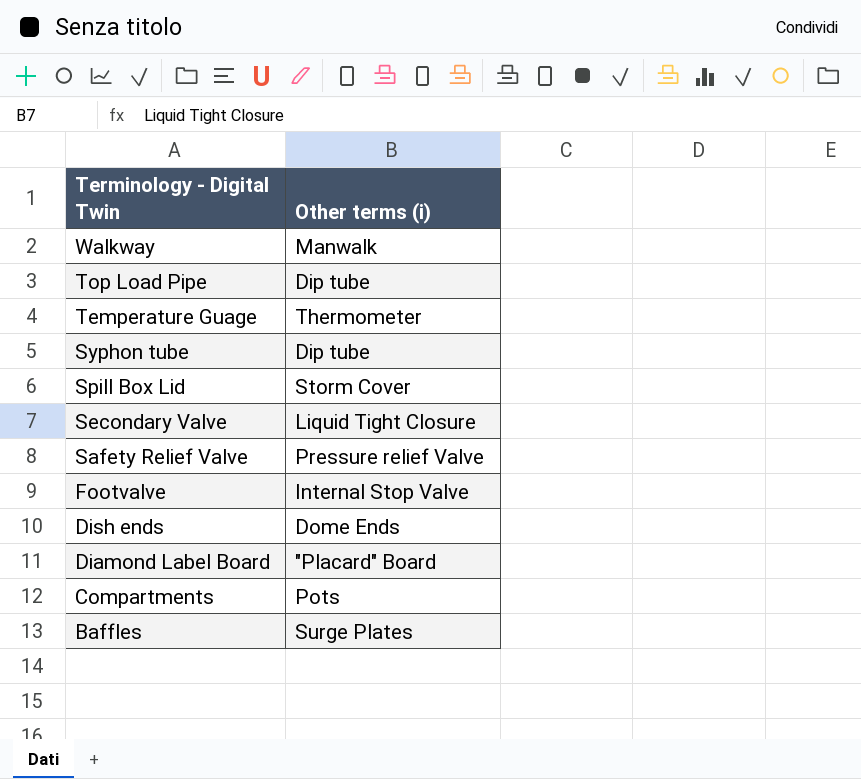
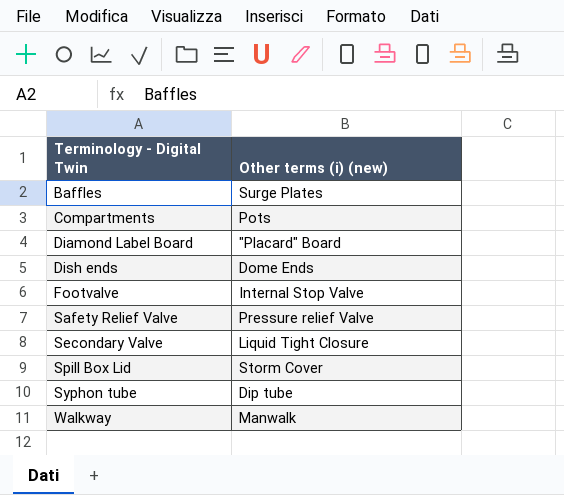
row order: Terminology - Digital Twin descending -> Terminology - Digital Twin ascending
column name: Other terms (i) -> Other terms (i) (new)
row Top Load Pipe: Dip tube -> none
row Temperature Guage: Thermometer -> none

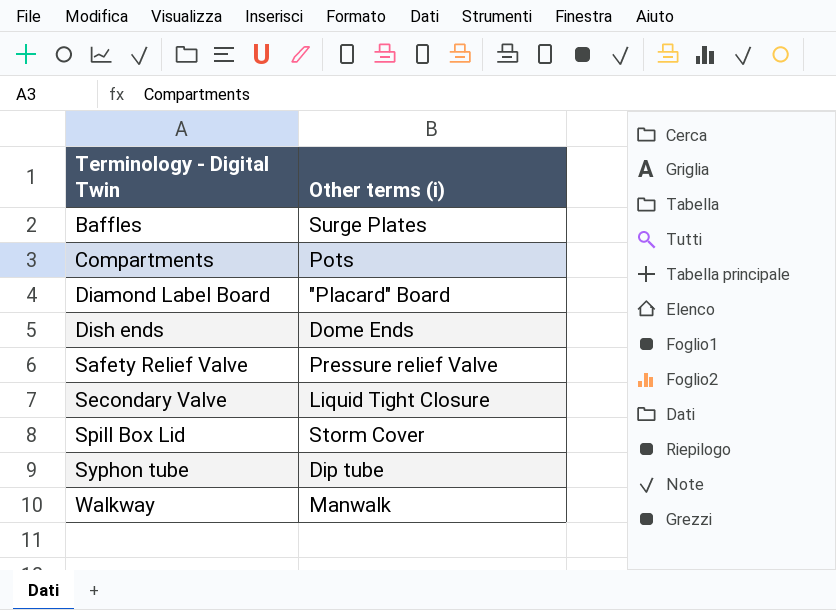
column name: Other terms (i) (new) -> Other terms (i)
row Footvalve: Internal Stop Valve -> none

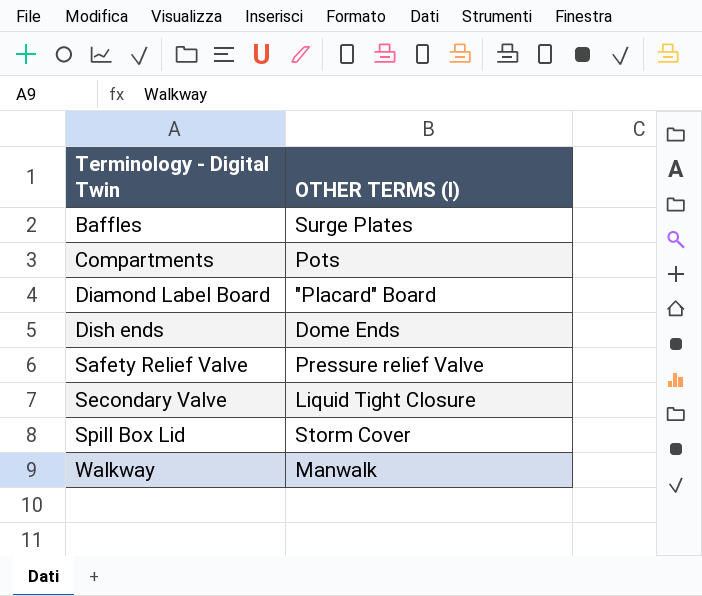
column name: Other terms (i) -> OTHER TERMS (I)
row Syphon tube: Dip tube -> none

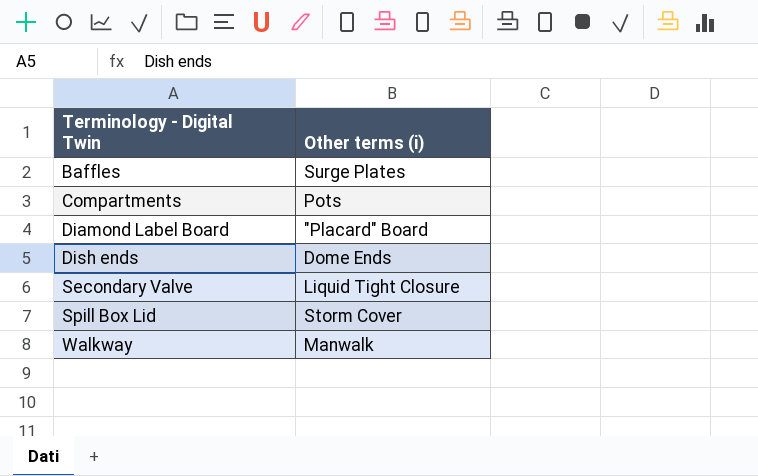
column name: OTHER TERMS (I) -> Other terms (i)
row Safety Relief Valve: Pressure relief Valve -> none

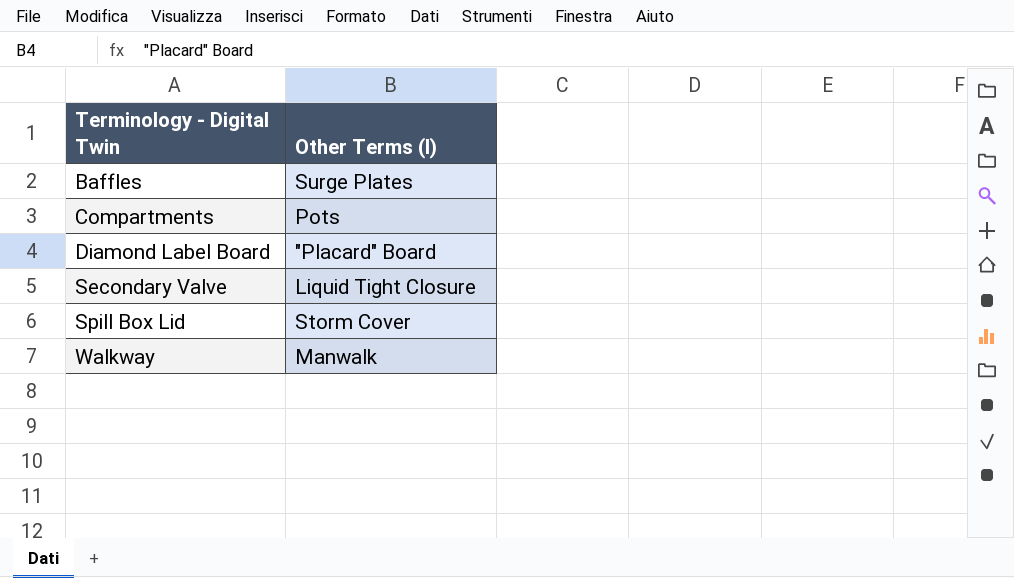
column name: Other terms (i) -> Other Terms (I)
row Dish ends: Dome Ends -> none

